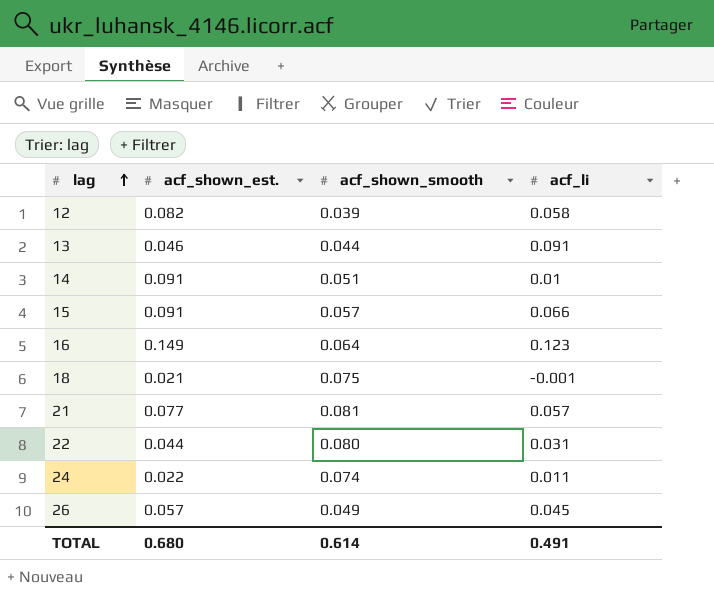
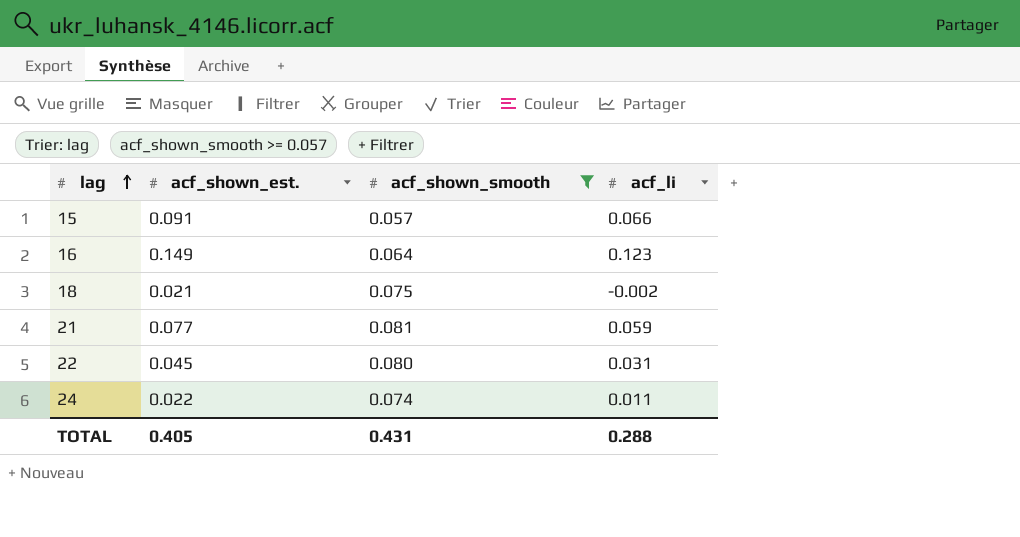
filter: none -> acf_shown_smooth >= 0.057
18 | acf_li: -0.001 -> -0.002
21 | acf_li: 0.057 -> 0.059
22 | acf_shown_est.: 0.044 -> 0.045
TOTAL | acf_shown_est.: 0.680 -> 0.405
TOTAL | acf_shown_smooth: 0.614 -> 0.431
TOTAL | acf_li: 0.491 -> 0.288

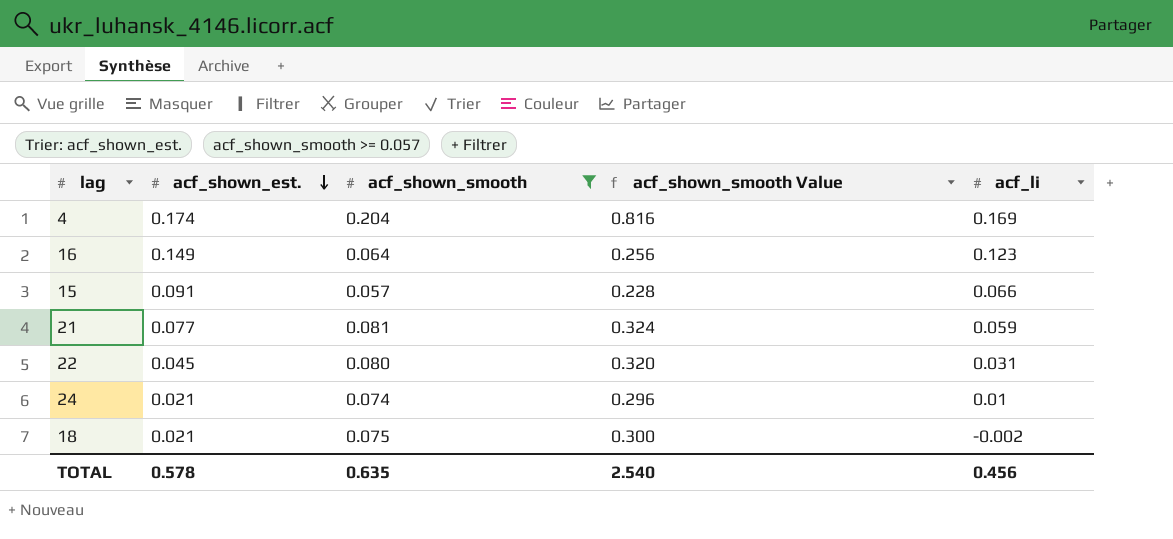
row order: lag ascending -> acf_shown_est. descending
column acf_shown_smooth Value | formula: none -> [acf_shown_smooth] * 4
row 4: none -> 0.174 | 0.204 | 0.816 | 0.169
24 | acf_shown_est.: 0.022 -> 0.021
24 | acf_li: 0.011 -> 0.01
TOTAL | acf_shown_est.: 0.405 -> 0.578
TOTAL | acf_shown_smooth: 0.431 -> 0.635
TOTAL | acf_li: 0.288 -> 0.456

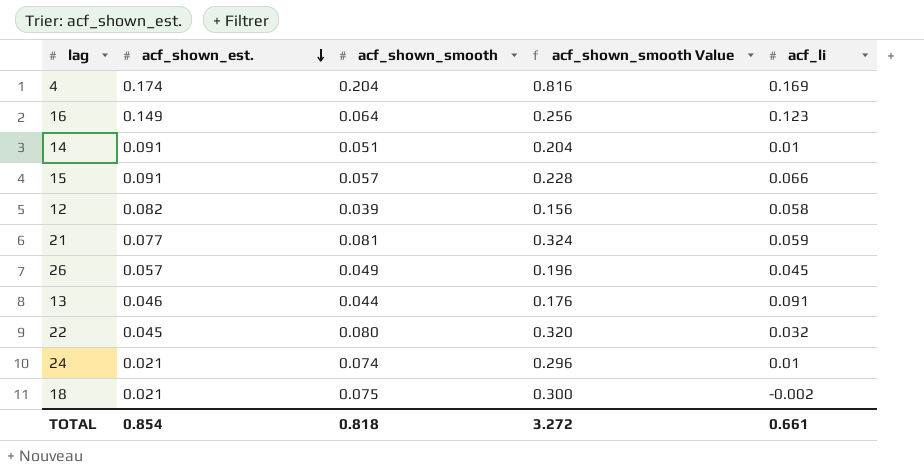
filter: acf_shown_smooth >= 0.057 -> none
22 | acf_li: 0.031 -> 0.032
TOTAL | acf_shown_est.: 0.578 -> 0.854
TOTAL | acf_shown_smooth: 0.635 -> 0.818
TOTAL | acf_shown_smooth Value: 2.540 -> 3.272
TOTAL | acf_li: 0.456 -> 0.661

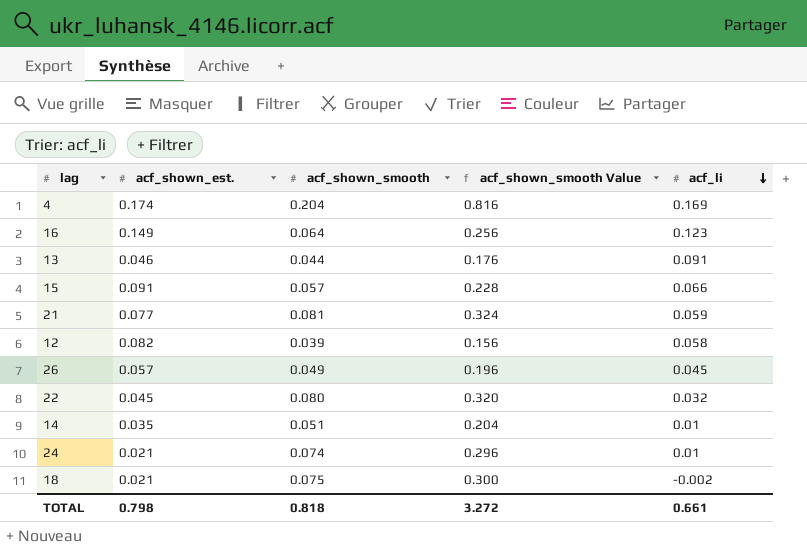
row order: acf_shown_est. descending -> acf_li descending
14 | acf_shown_est.: 0.091 -> 0.035
TOTAL | acf_shown_est.: 0.854 -> 0.798

